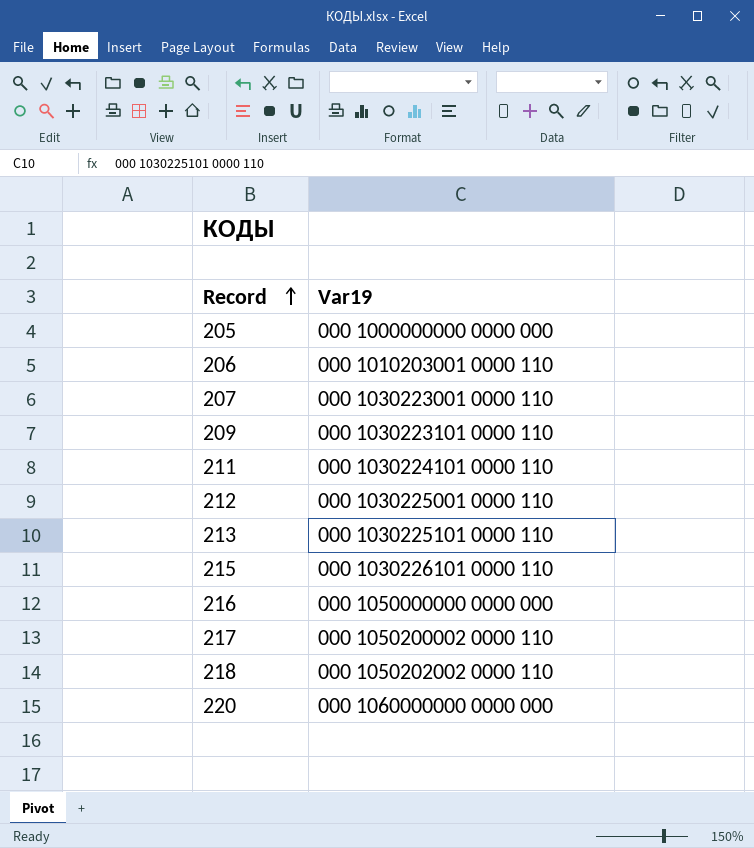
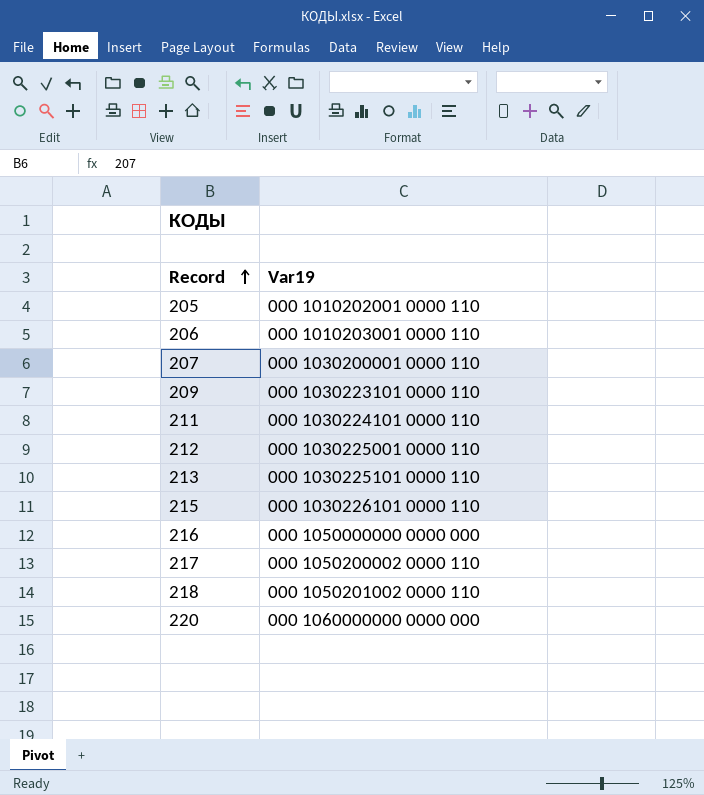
205 | Var19: 000 1000000000 0000 000 -> 000 1010202001 0000 110
207 | Var19: 000 1030223001 0000 110 -> 000 1030200001 0000 110
218 | Var19: 000 1050202002 0000 110 -> 000 1050201002 0000 110

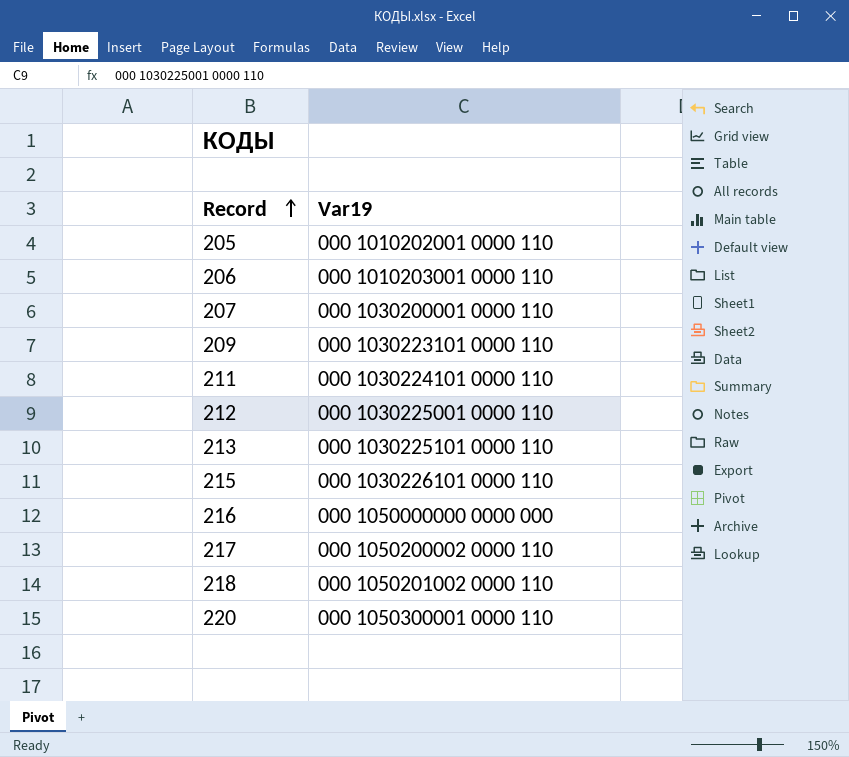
220 | Var19: 000 1060000000 0000 000 -> 000 1050300001 0000 110

